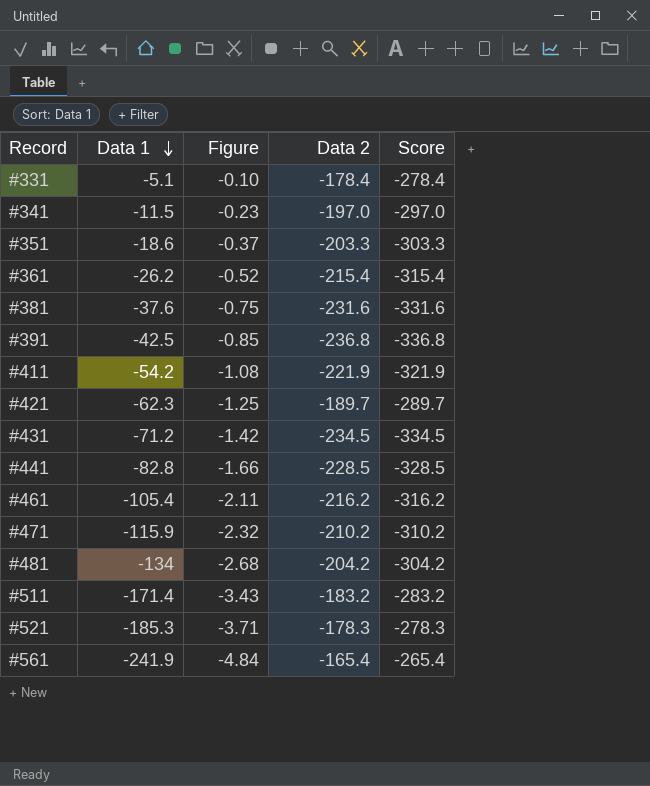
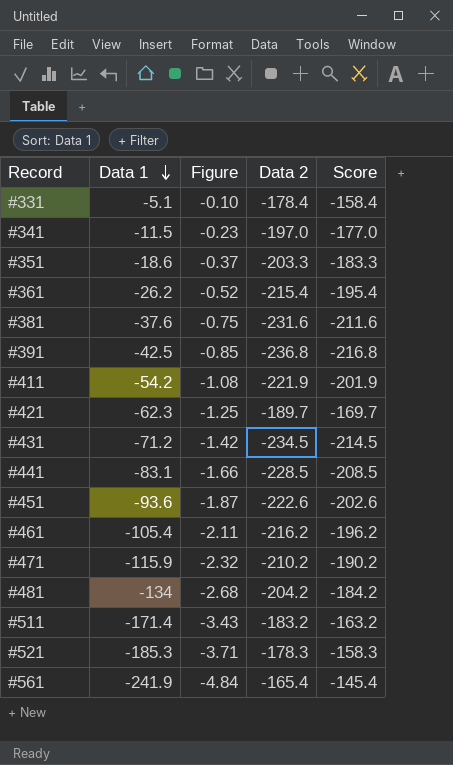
column Score | formula: [Data 2] - 100 -> [Data 2] + 20
#441 | Data 1: -82.8 -> -83.1
row #451: none -> -93.6 | -1.87 | -222.6 | -202.6

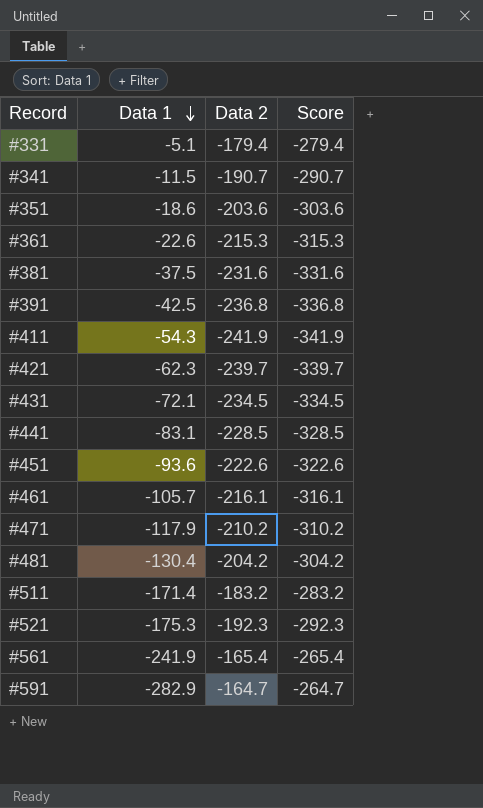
column Figure | formula: [Data 1] * 0.02 -> none
column Score | formula: [Data 2] + 20 -> [Data 2] - 100
#331 | Data 2: -178.4 -> -179.4
#341 | Data 2: -197.0 -> -190.7
#351 | Data 2: -203.3 -> -203.6
#361 | Data 1: -26.2 -> -22.6
#361 | Data 2: -215.4 -> -215.3
#381 | Data 1: -37.6 -> -37.5
#411 | Data 1: -54.2 -> -54.3
#411 | Data 2: -221.9 -> -241.9
#421 | Data 2: -189.7 -> -239.7
#431 | Data 1: -71.2 -> -72.1
#461 | Data 1: -105.4 -> -105.7
#461 | Data 2: -216.2 -> -216.1
#471 | Data 1: -115.9 -> -117.9
#481 | Data 1: -134 -> -130.4
#521 | Data 1: -185.3 -> -175.3
#521 | Data 2: -178.3 -> -192.3
row #591: none -> -282.9 | -164.7 | -264.7

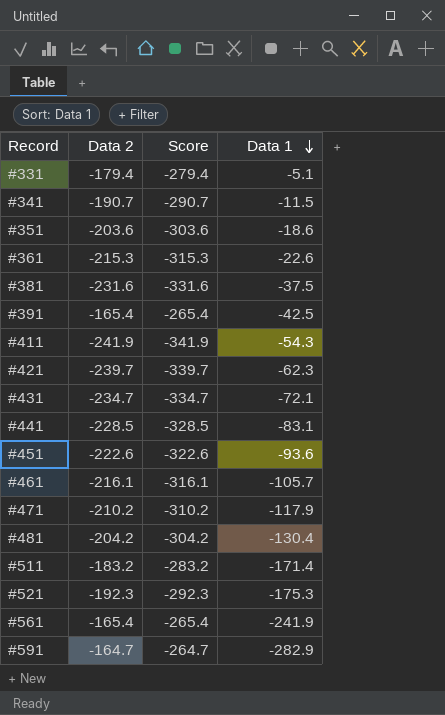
column Data 1 | position: 2 -> 4
#391 | Data 2: -236.8 -> -165.4
#391 | Score: -336.8 -> -265.4
#431 | Data 2: -234.5 -> -234.7
#431 | Score: -334.5 -> -334.7

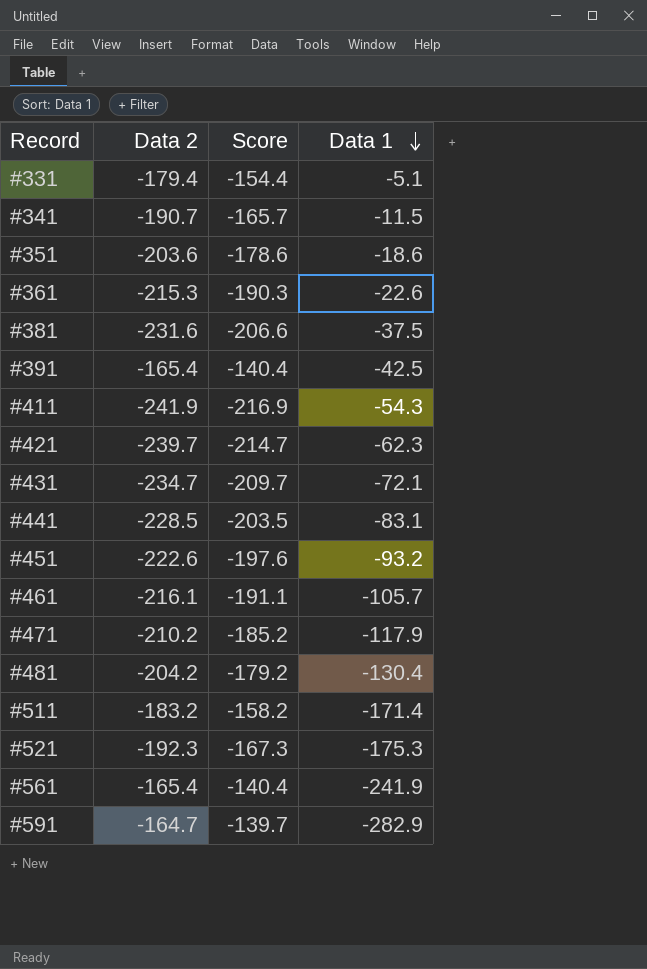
column Score | formula: [Data 2] - 100 -> [Data 2] + 25
#451 | Data 1: -93.6 -> -93.2

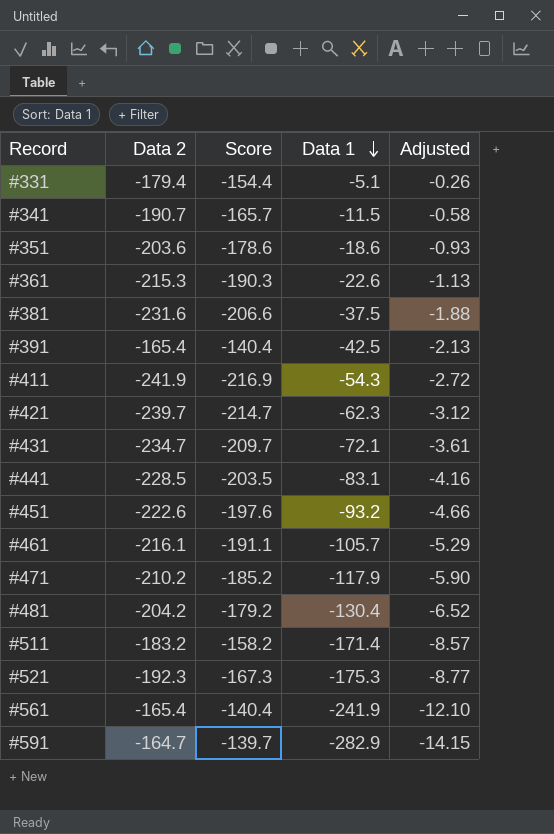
column Adjusted | formula: none -> [Data 1] * 0.05

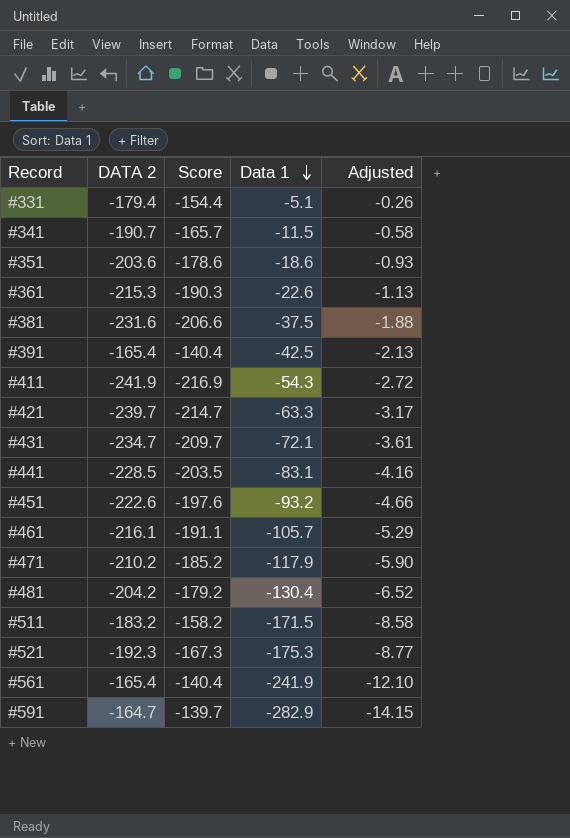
column name: Data 2 -> DATA 2
#421 | Data 1: -62.3 -> -63.3
#421 | Adjusted: -3.12 -> -3.17
#511 | Data 1: -171.4 -> -171.5
#511 | Adjusted: -8.57 -> -8.58

